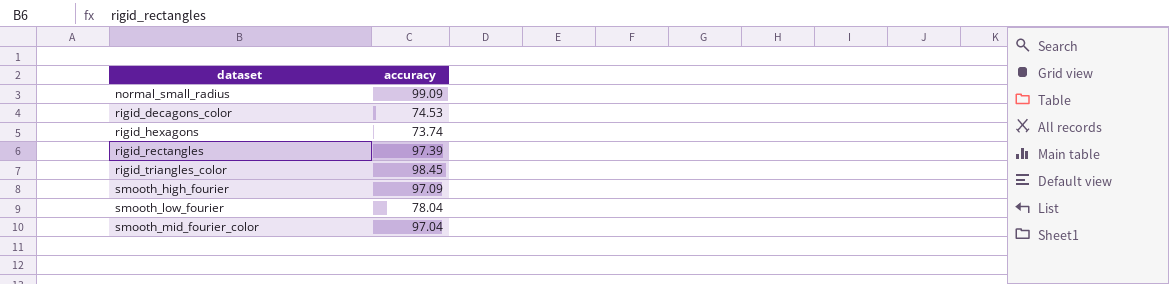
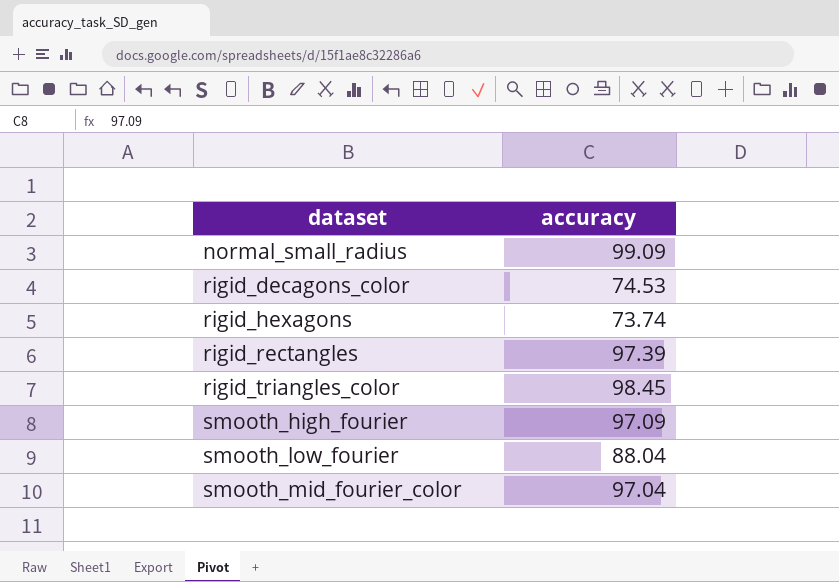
smooth_low_fourier | accuracy: 78.04 -> 88.04

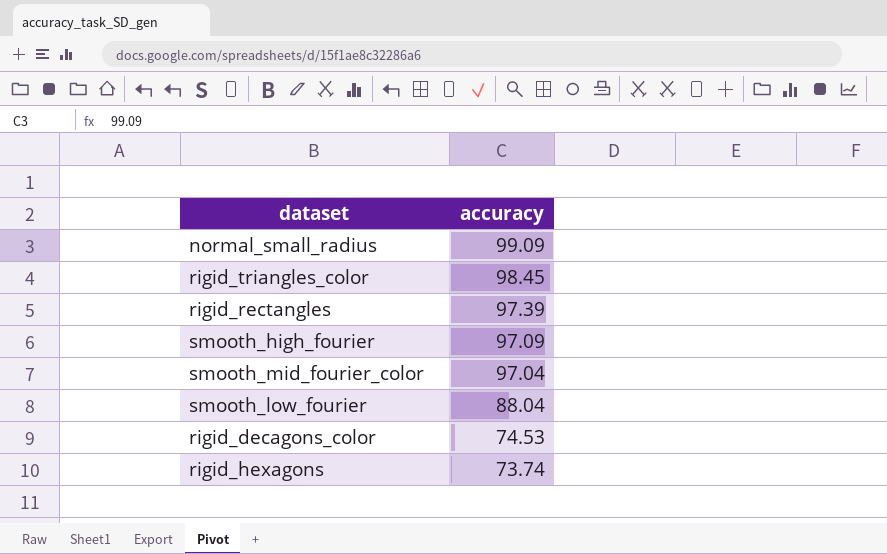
row order: dataset ascending -> accuracy descending

